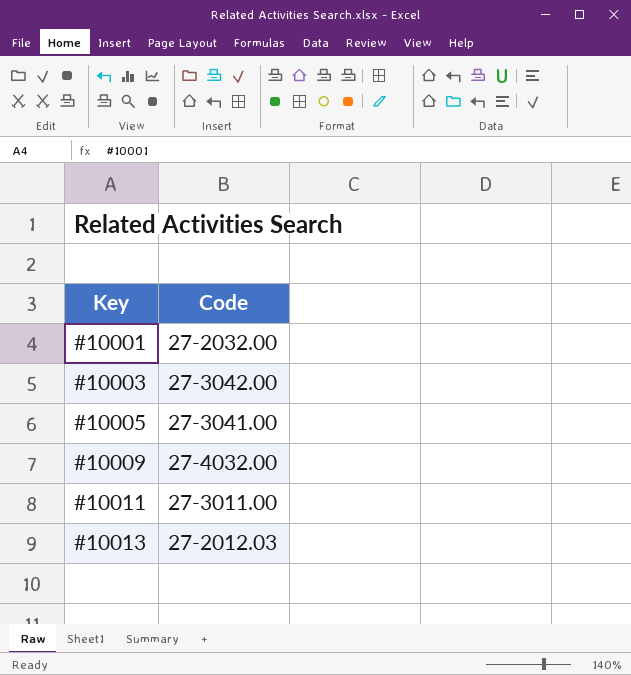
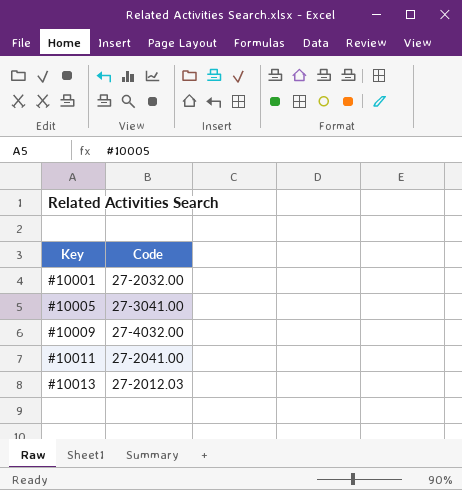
row #10003: 27-3042.00 -> none
#10011 | Code: 27-3011.00 -> 27-2041.00

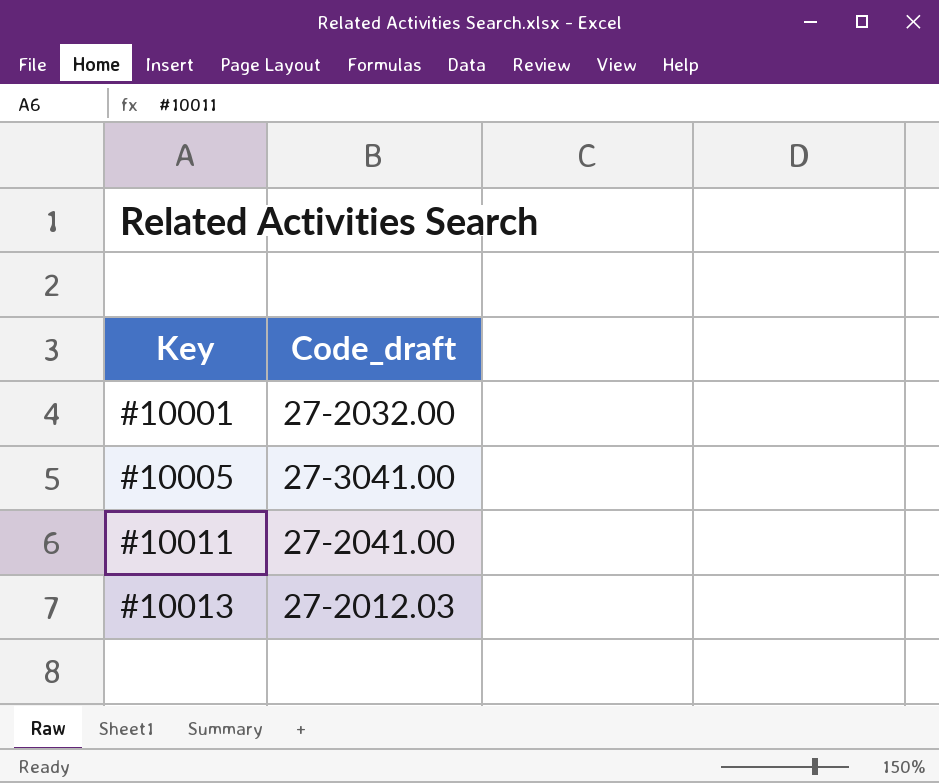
column name: Code -> Code_draft
row #10009: 27-4032.00 -> none

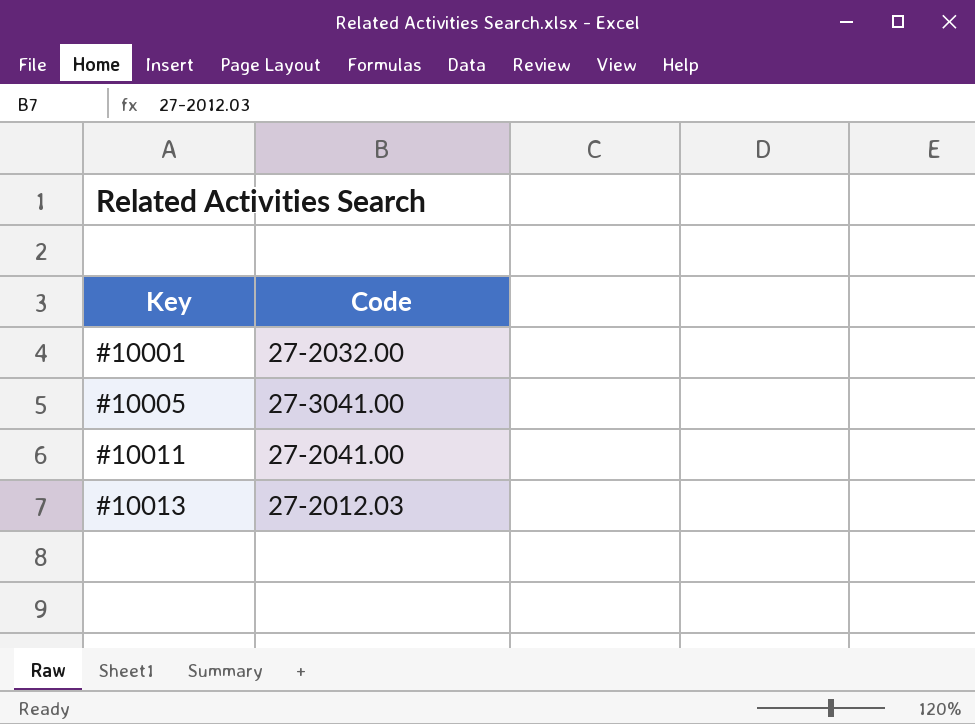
column name: Code_draft -> Code

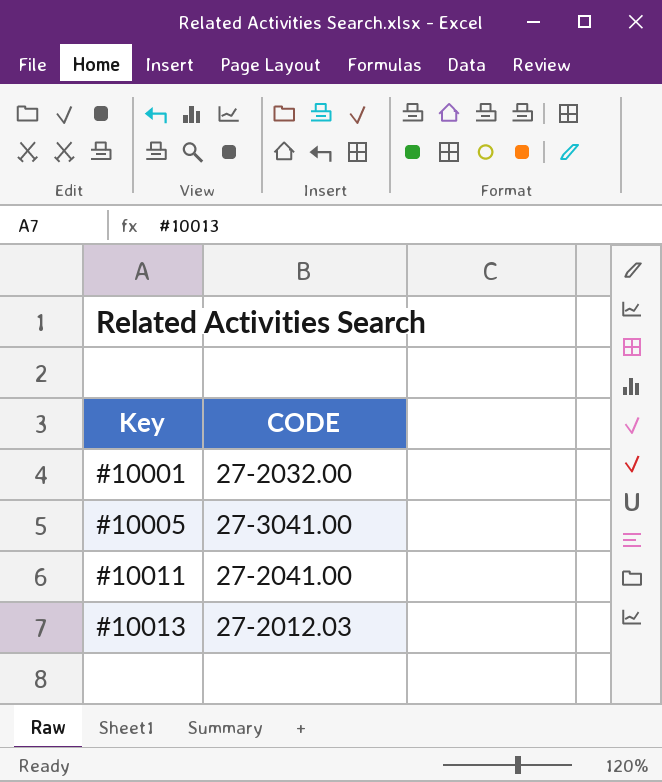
column name: Code -> CODE

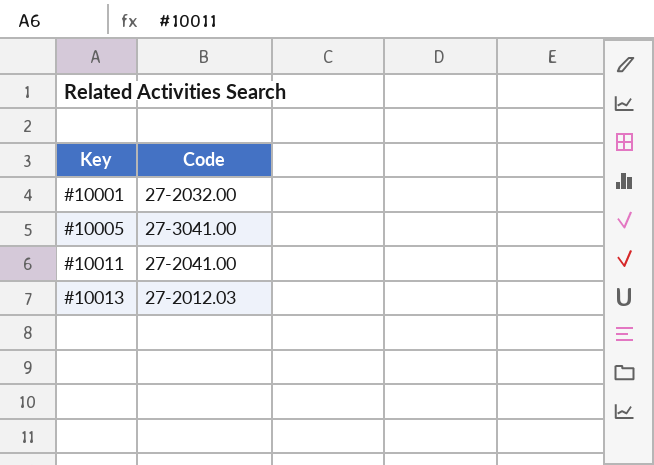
column name: CODE -> Code

